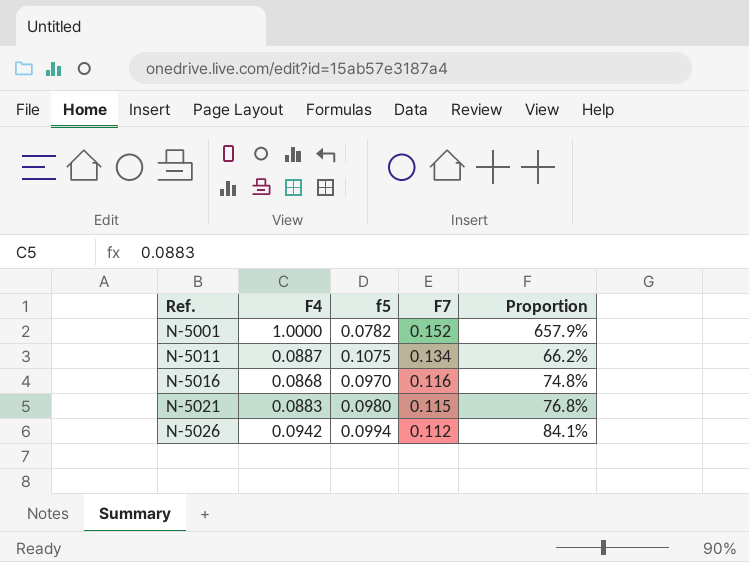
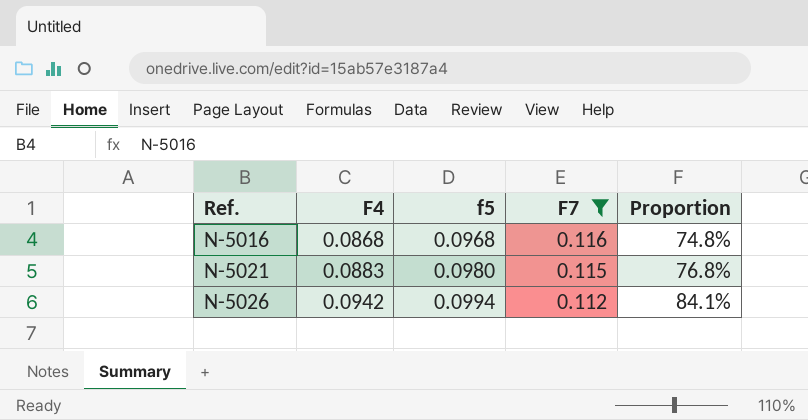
filter: none -> F7 <= 0.116
N-5016 | f5: 0.0970 -> 0.0968

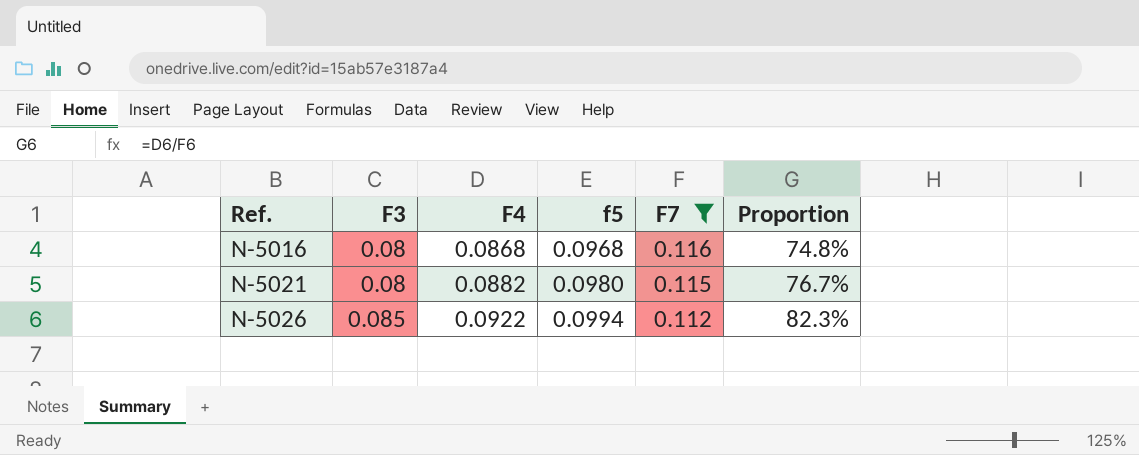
column F3 | position: none -> 2
N-5021 | F4: 0.0883 -> 0.0882
N-5021 | Proportion: 76.8% -> 76.7%
N-5026 | F4: 0.0942 -> 0.0922
N-5026 | Proportion: 84.1% -> 82.3%

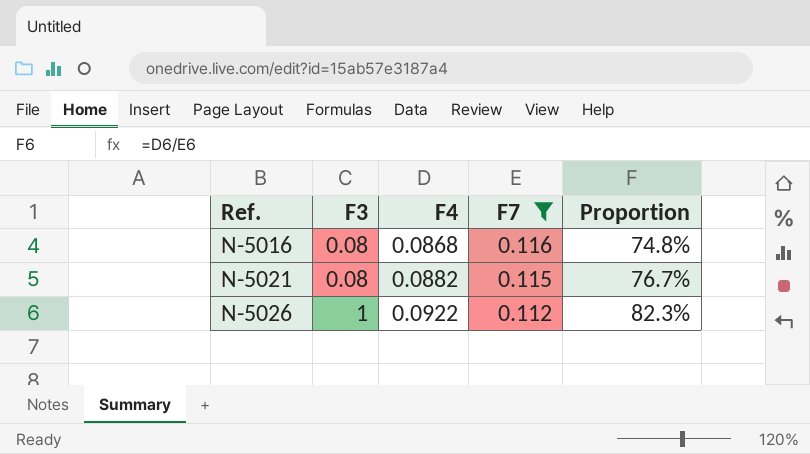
column f5 | position: 4 -> none
N-5026 | F3: 0.085 -> 1

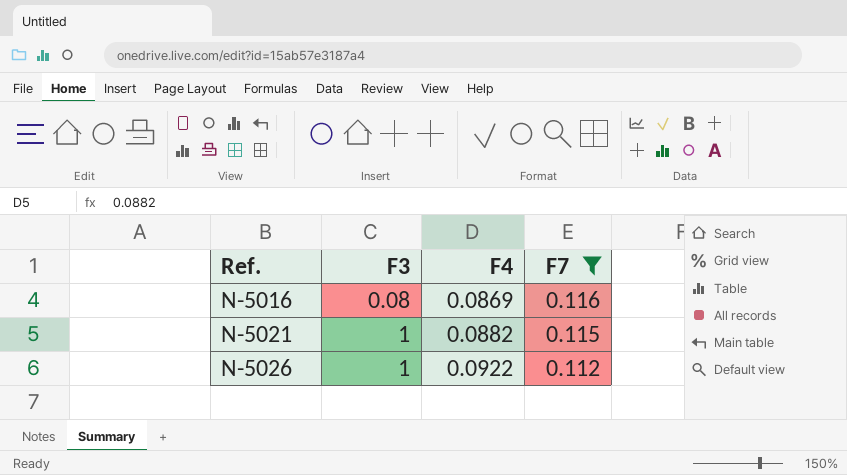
column Proportion | formula: [F4] / [F7] -> none
N-5016 | F4: 0.0868 -> 0.0869
N-5021 | F3: 0.08 -> 1

